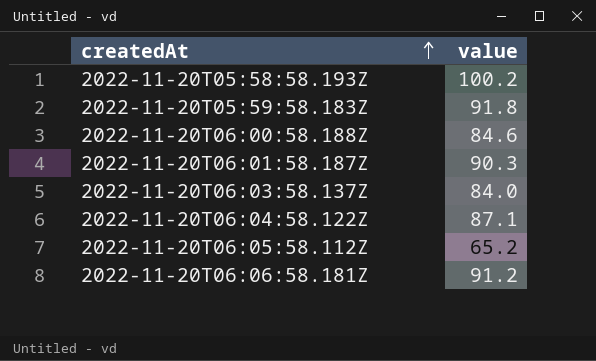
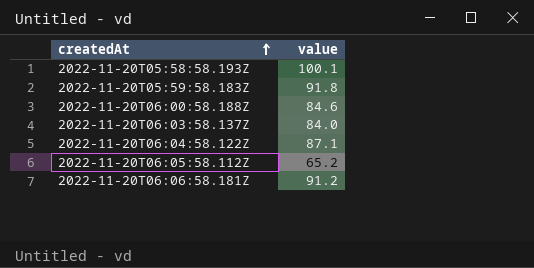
row 2022-11-20T06:01:58.187Z: 90.3 -> none
2022-11-20T05:58:58.193Z | value: 100.2 -> 100.1

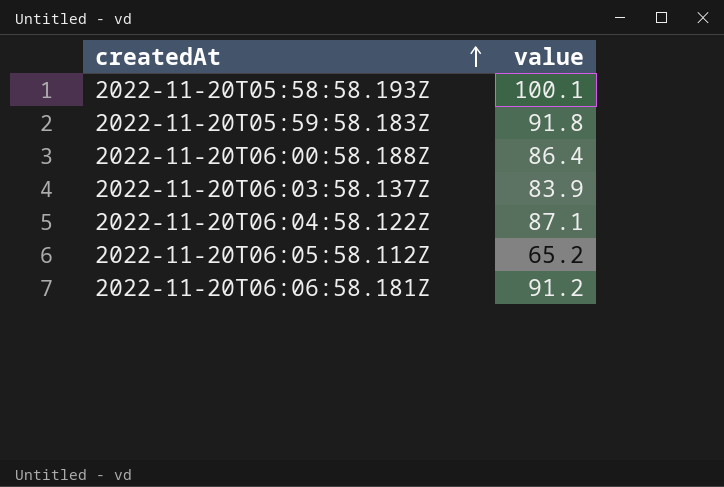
2022-11-20T06:00:58.188Z | value: 84.6 -> 86.4
2022-11-20T06:03:58.137Z | value: 84.0 -> 83.9

